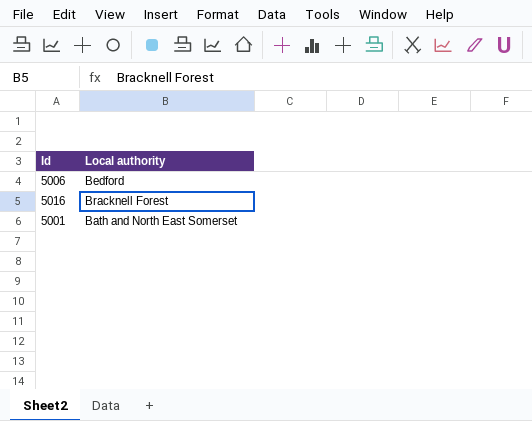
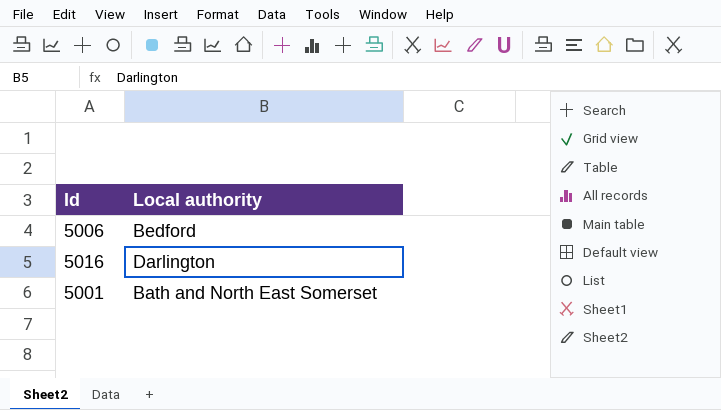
5016 | Local authority: Bracknell Forest -> Darlington

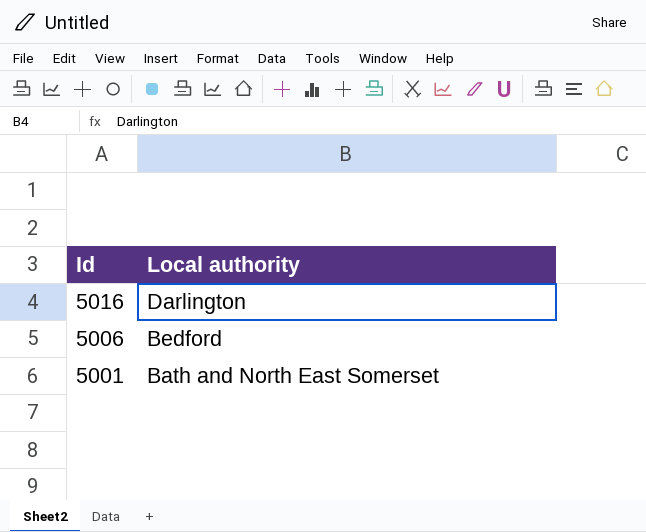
row order: none -> Id descending

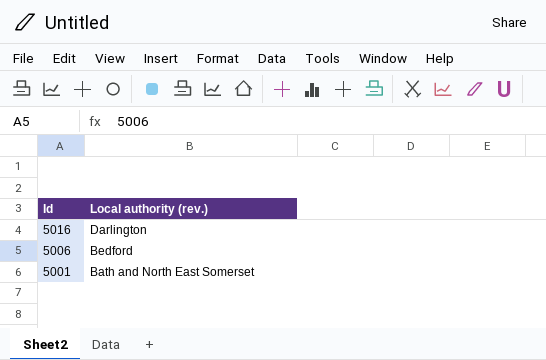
column name: Local authority -> Local authority (rev.)

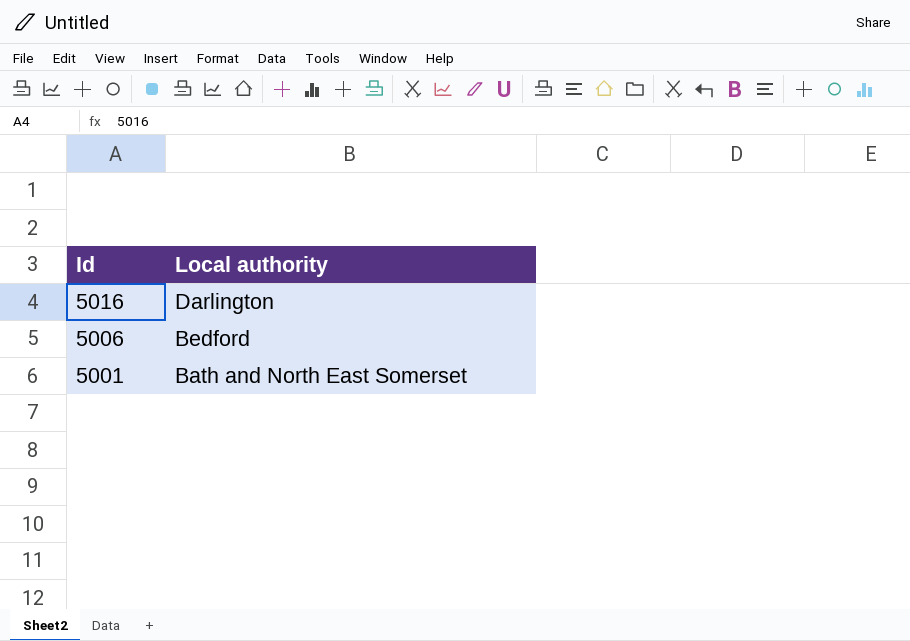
column name: Local authority (rev.) -> Local authority

